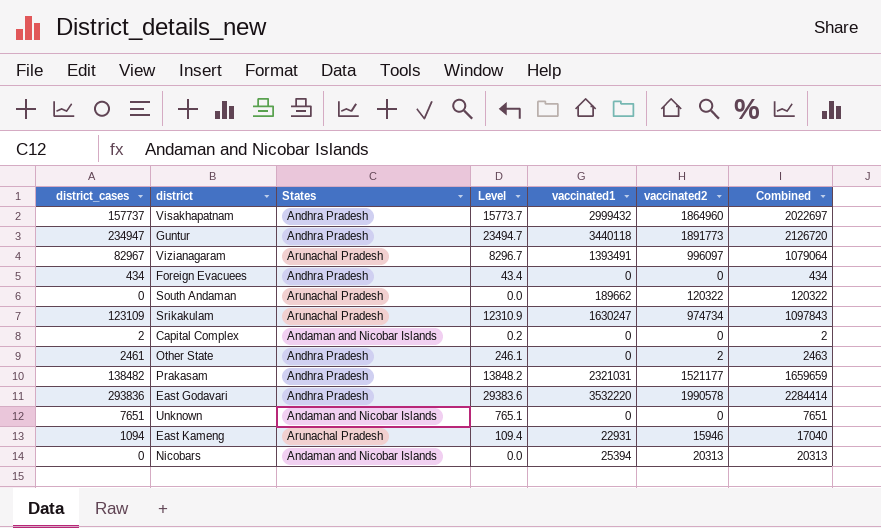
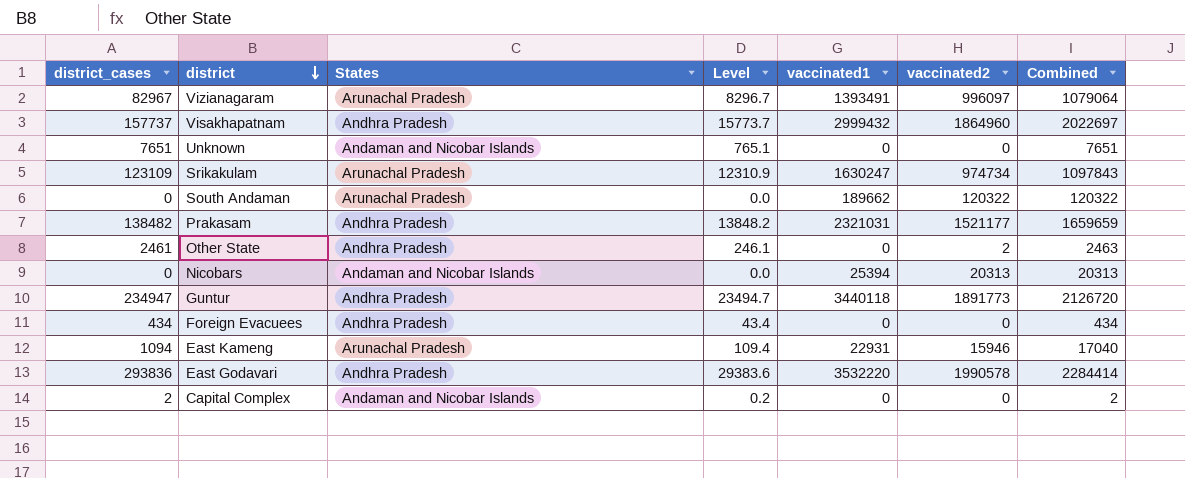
row order: none -> district descending

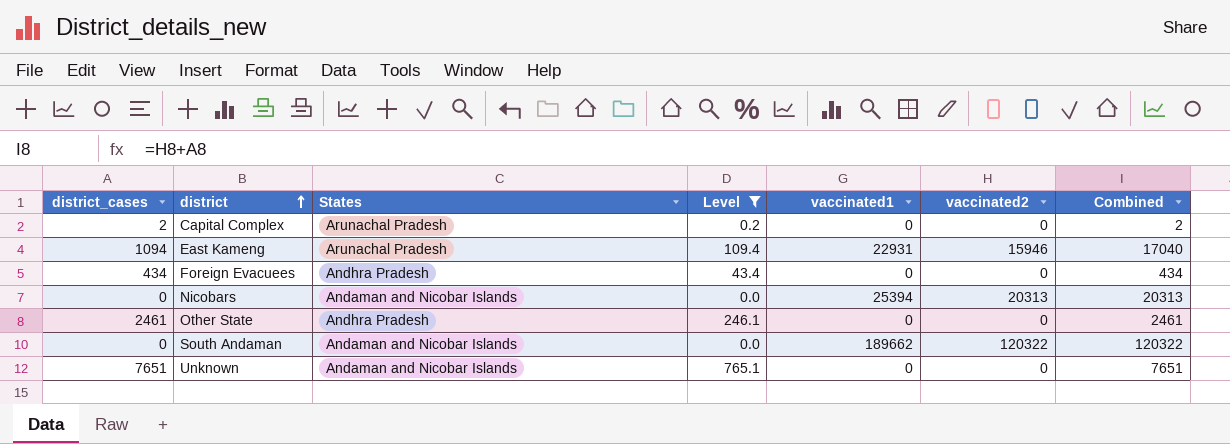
filter: none -> Level <= 765.1
row order: district descending -> district ascending
Capital Complex | States: Andaman and Nicobar Islands -> Arunachal Pradesh
Other State | vaccinated2: 2 -> 0
Other State | Combined: 2463 -> 2461
South Andaman | States: Arunachal Pradesh -> Andaman and Nicobar Islands

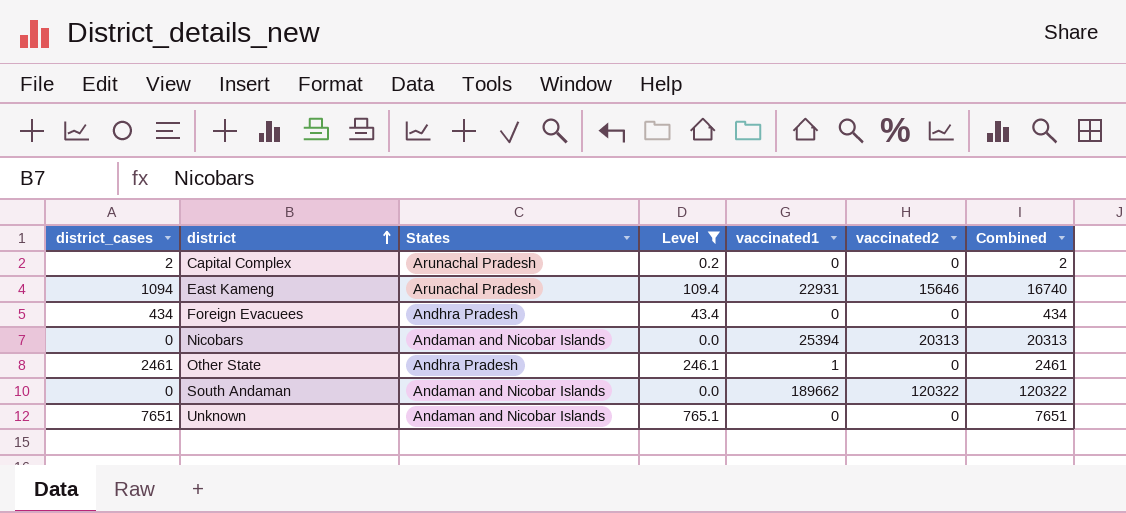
East Kameng | vaccinated2: 15946 -> 15646
East Kameng | Combined: 17040 -> 16740
Other State | vaccinated1: 0 -> 1

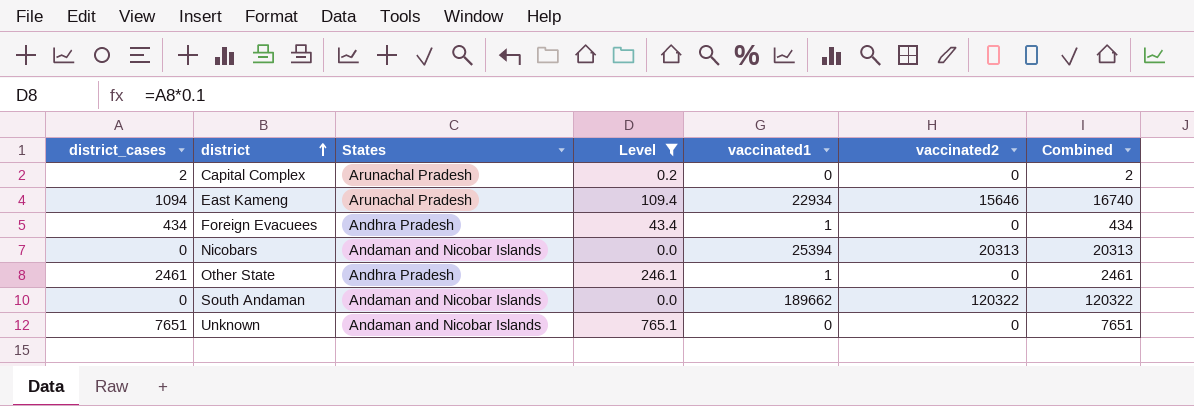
East Kameng | vaccinated1: 22931 -> 22934
Foreign Evacuees | vaccinated1: 0 -> 1

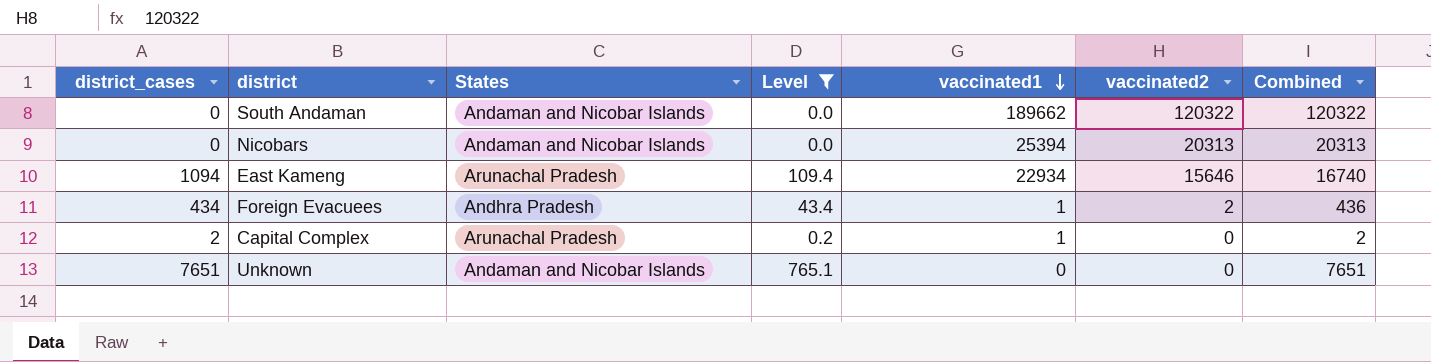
row order: district ascending -> vaccinated1 descending
row Other State: 2461 | Andhra Pradesh | 246.1 | 1 | 0 | 2461 -> none
Foreign Evacuees | vaccinated2: 0 -> 2
Foreign Evacuees | Combined: 434 -> 436
Capital Complex | vaccinated1: 0 -> 1

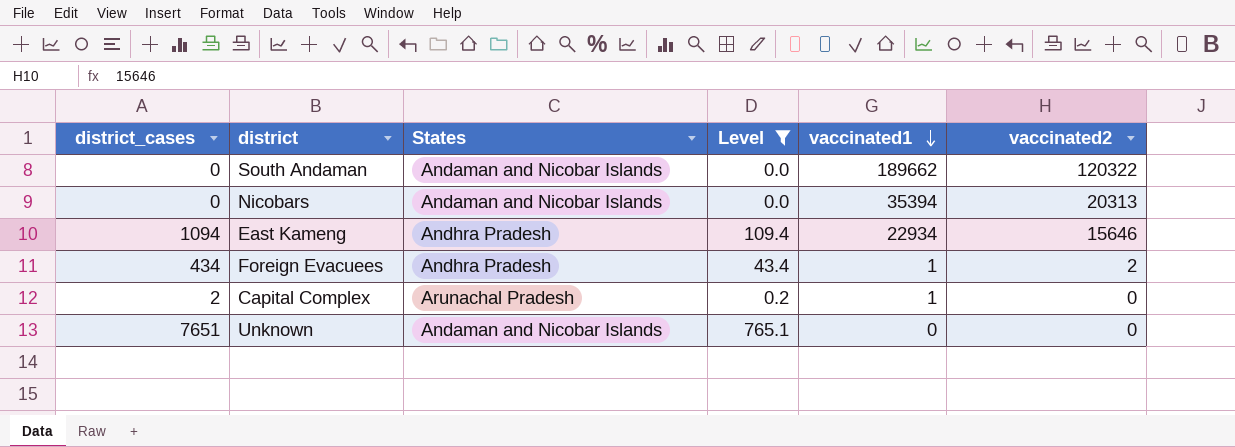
column Combined | formula: [district_cases] + [vaccinated2] -> none
Nicobars | vaccinated1: 25394 -> 35394
East Kameng | States: Arunachal Pradesh -> Andhra Pradesh

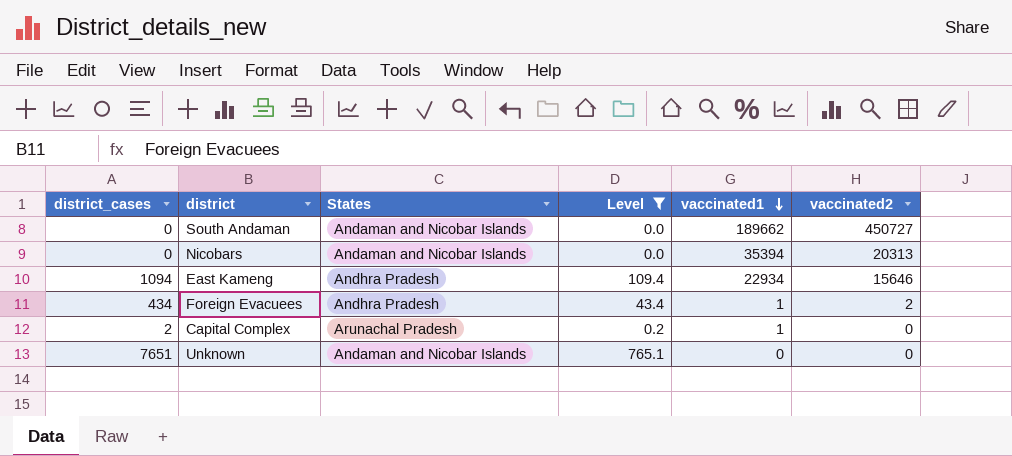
South Andaman | vaccinated2: 120322 -> 450727

